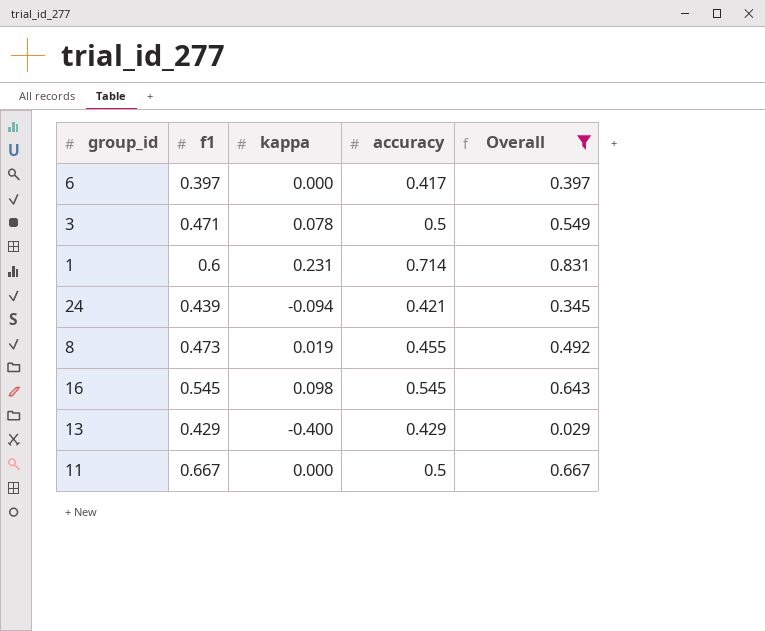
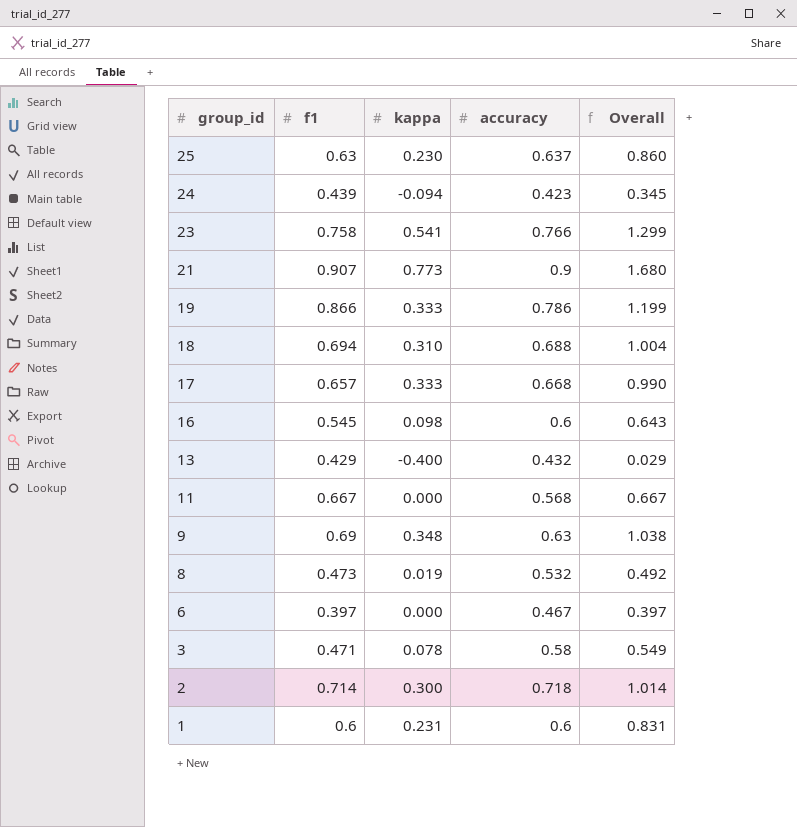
filter: Overall <= 0.831 -> none
row order: none -> group_id descending
24 | accuracy: 0.421 -> 0.423
16 | accuracy: 0.545 -> 0.6
13 | accuracy: 0.429 -> 0.432
11 | accuracy: 0.5 -> 0.568
8 | accuracy: 0.455 -> 0.532
6 | accuracy: 0.417 -> 0.467
3 | accuracy: 0.5 -> 0.58
1 | accuracy: 0.714 -> 0.6

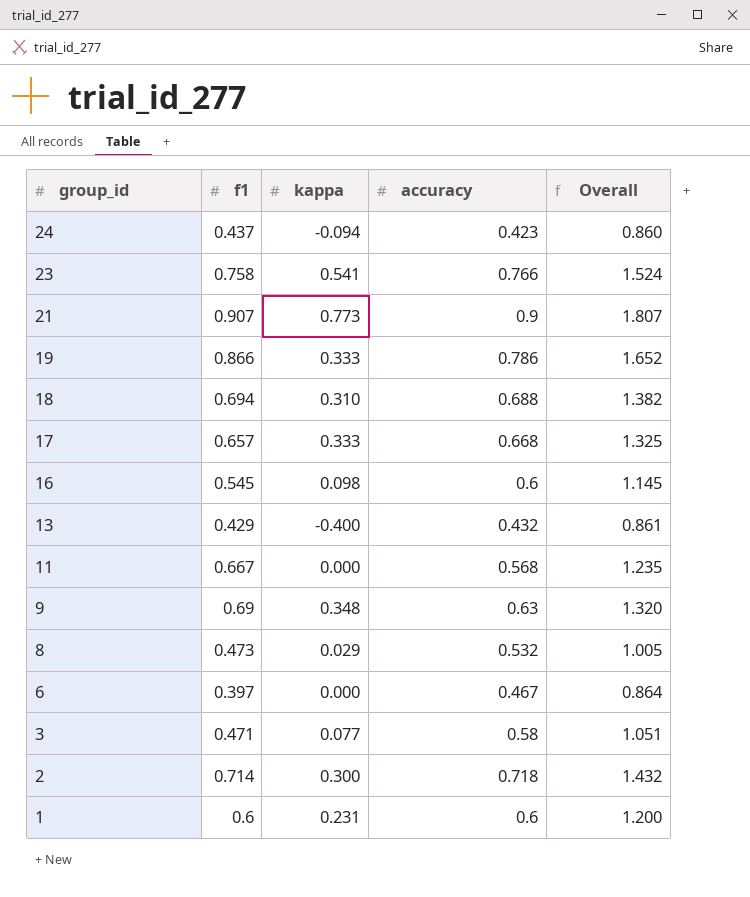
column Overall | formula: [f1] + [kappa] -> [f1] + [accuracy]
row 25: 0.63 | 0.230 | 0.637 | 0.860 -> none
24 | f1: 0.439 -> 0.437
8 | kappa: 0.019 -> 0.029
3 | kappa: 0.078 -> 0.077

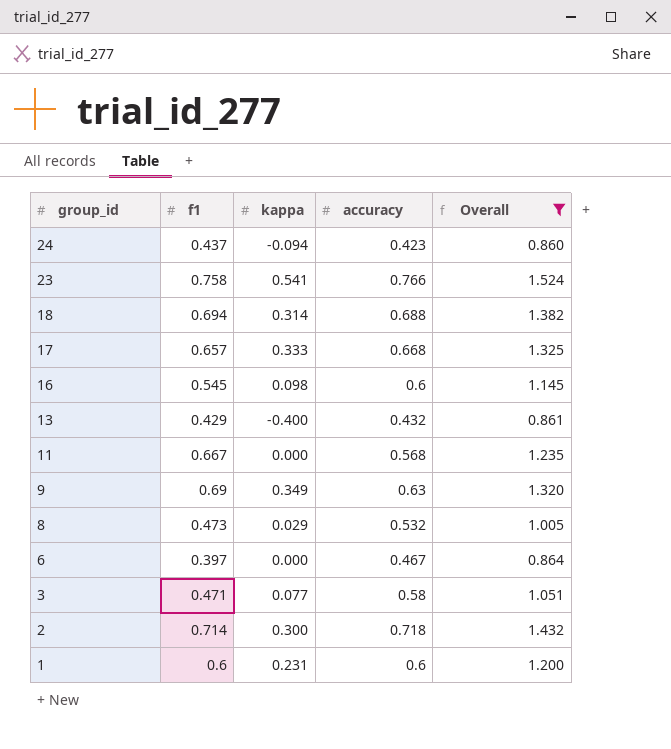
filter: none -> Overall <= 1.524
18 | kappa: 0.310 -> 0.314
9 | kappa: 0.348 -> 0.349

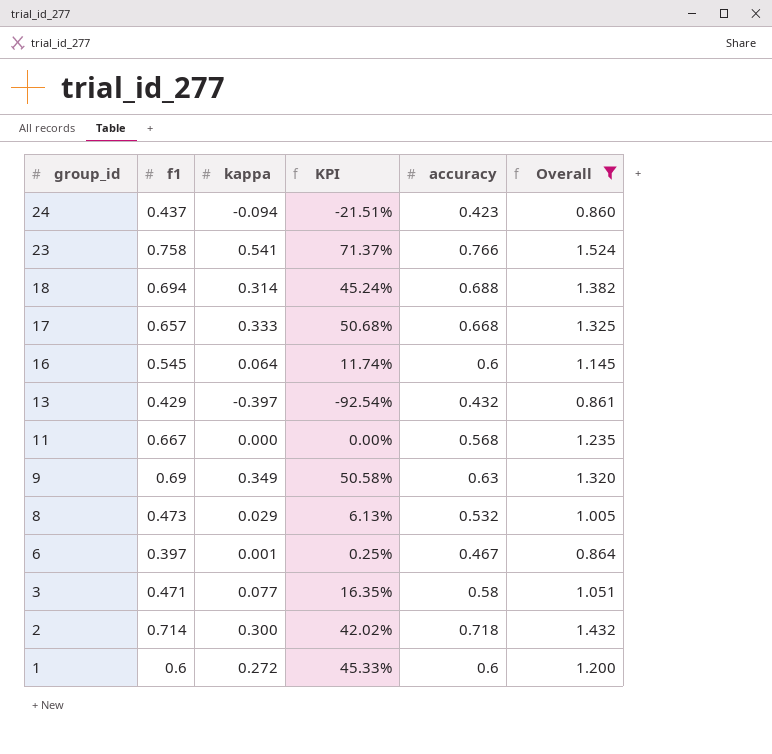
column KPI | formula: none -> [kappa] / [f1]
16 | kappa: 0.098 -> 0.064
13 | kappa: -0.400 -> -0.397
6 | kappa: 0.000 -> 0.001
1 | kappa: 0.231 -> 0.272

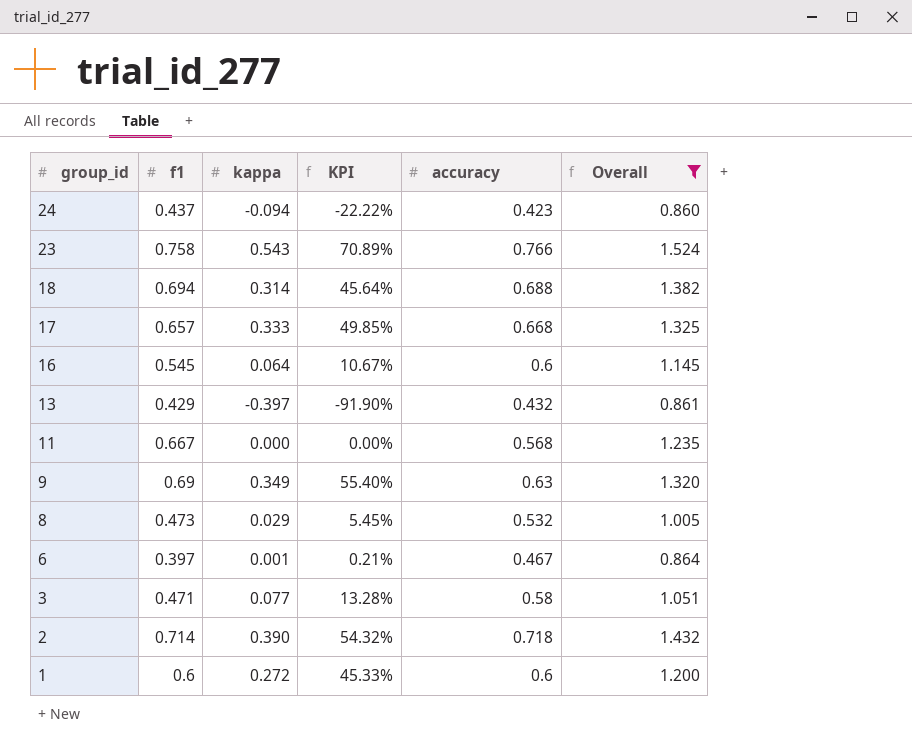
column KPI | formula: [kappa] / [f1] -> [kappa] / [accuracy]
23 | kappa: 0.541 -> 0.543
2 | kappa: 0.300 -> 0.390

